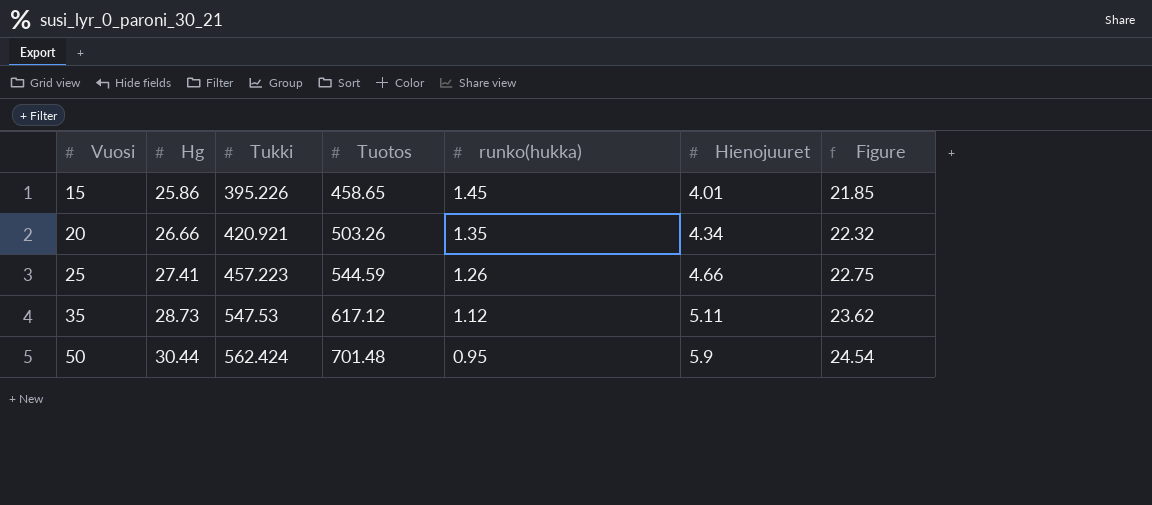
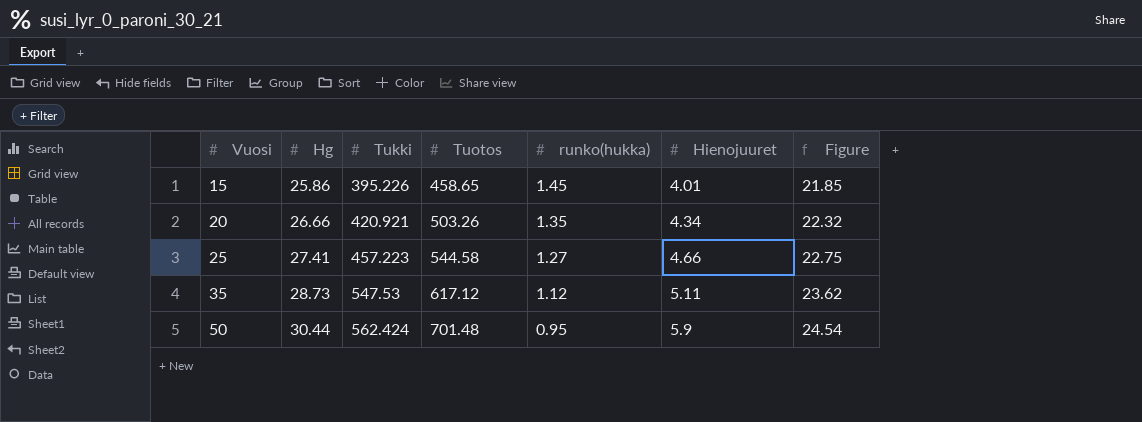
25 | Tuotos: 544.59 -> 544.58
25 | runko(hukka): 1.26 -> 1.27

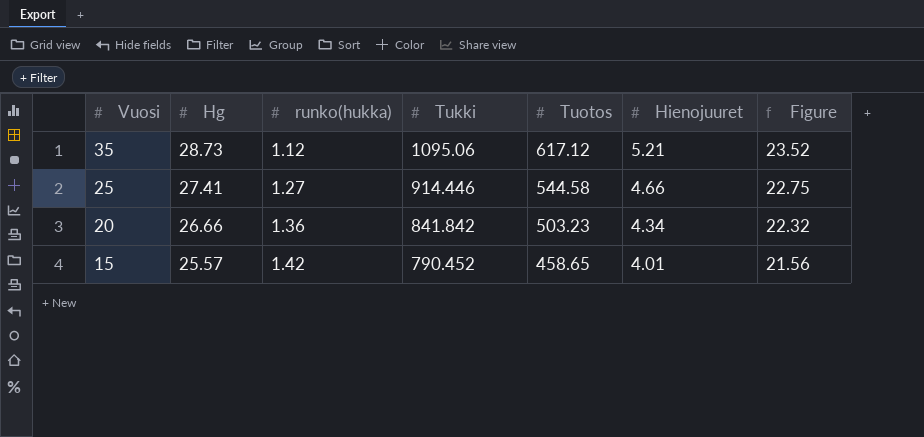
row order: Vuosi ascending -> Vuosi descending
column runko(hukka) | position: 5 -> 3
row 50: 30.44 | 562.424 | 701.48 | 0.95 | 5.9 | 24.54 -> none
35 | Tukki: 547.53 -> 1095.06
35 | Hienojuuret: 5.11 -> 5.21
35 | Figure: 23.62 -> 23.52
25 | Tukki: 457.223 -> 914.446
20 | runko(hukka): 1.35 -> 1.36
20 | Tukki: 420.921 -> 841.842
20 | Tuotos: 503.26 -> 503.23
15 | Hg: 25.86 -> 25.57
15 | runko(hukka): 1.45 -> 1.42
15 | Tukki: 395.226 -> 790.452
15 | Figure: 21.85 -> 21.56

